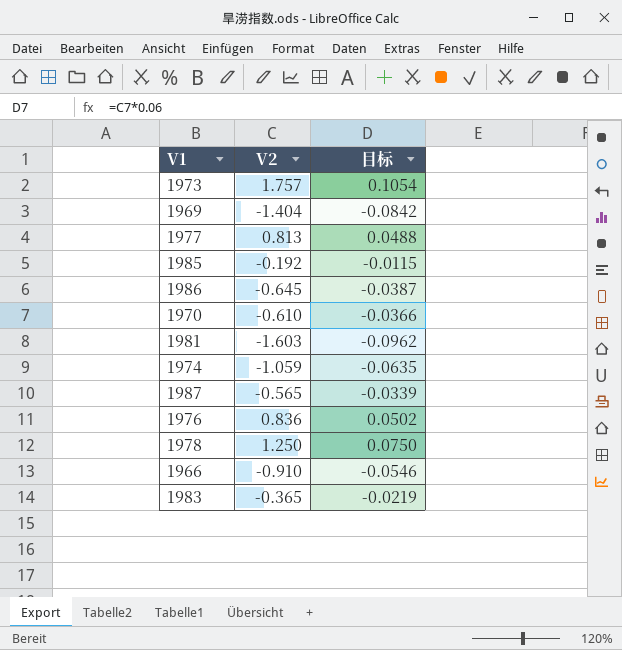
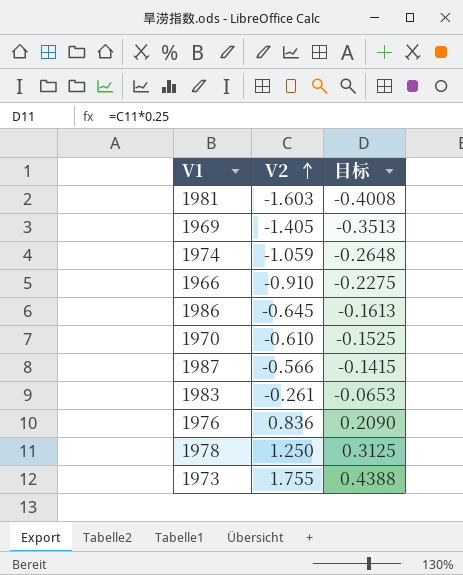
row order: none -> V2 ascending
column 目标 | formula: [V2] * 0.06 -> [V2] * 0.25
row 1977: 0.813 | 0.0488 -> none
row 1985: -0.192 | -0.0115 -> none
1969 | V2: -1.404 -> -1.405
1987 | V2: -0.565 -> -0.566
1983 | V2: -0.365 -> -0.261
1973 | V2: 1.757 -> 1.755

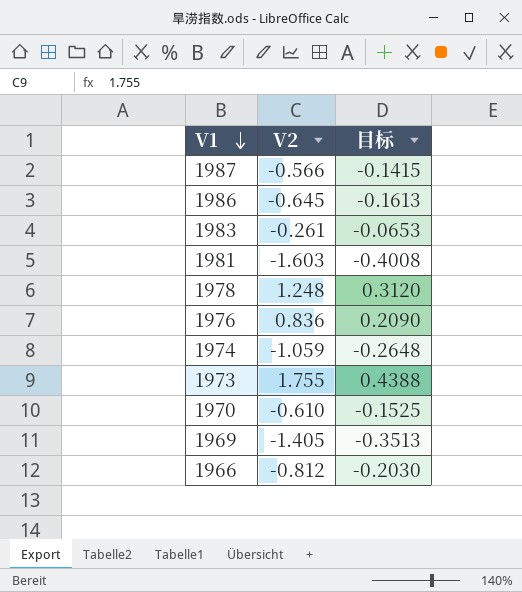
row order: V2 ascending -> V1 descending
1978 | V2: 1.250 -> 1.248
1978 | 目标: 0.3125 -> 0.3120
1966 | V2: -0.910 -> -0.812
1966 | 目标: -0.2275 -> -0.2030

